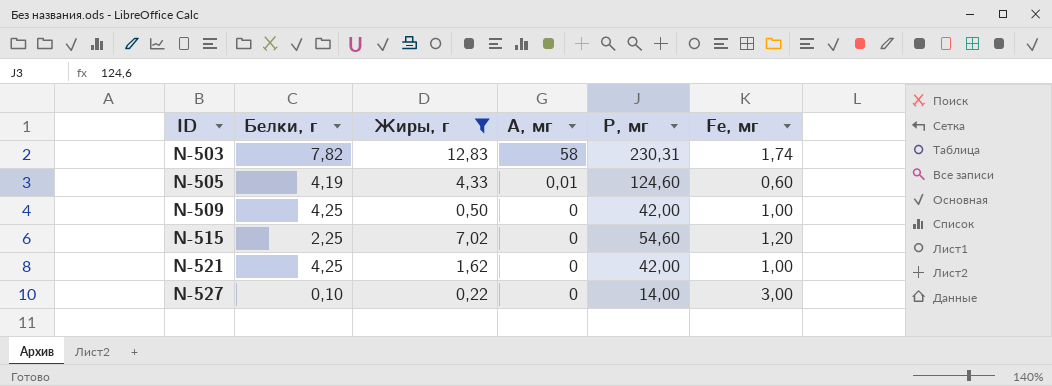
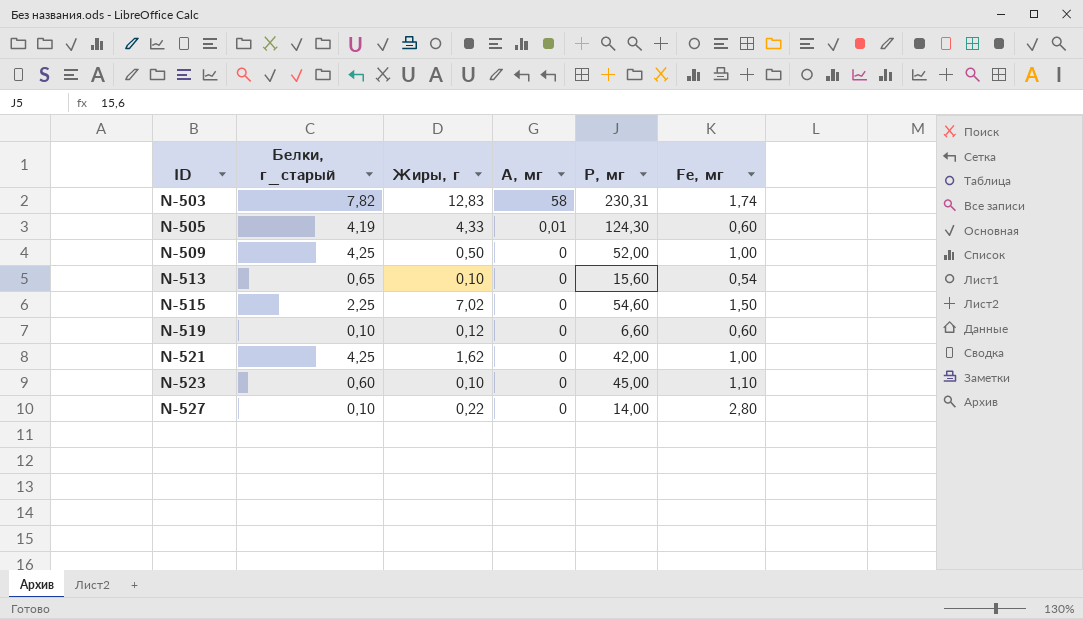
filter: Жиры, г >= 0,22 -> none
column name: Белки, г -> Белки, г_старый
N-505 | Р, мг: 124,60 -> 124,30
N-509 | Р, мг: 42,00 -> 52,00
N-515 | Fе, мг: 1,20 -> 1,50
N-527 | Fе, мг: 3,00 -> 2,80

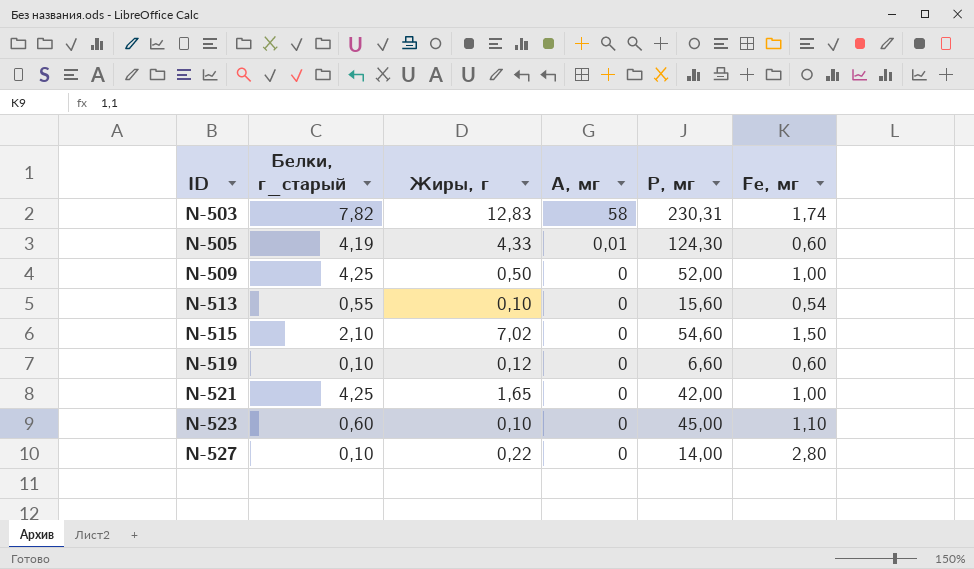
N-513 | Белки, г_старый: 0,65 -> 0,55
N-515 | Белки, г_старый: 2,25 -> 2,10
N-521 | Жиры, г: 1,62 -> 1,65

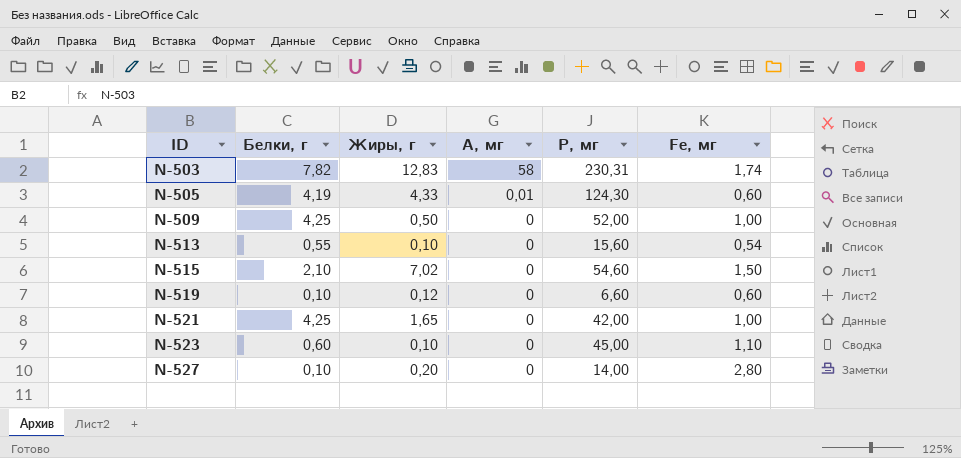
column name: Белки, г_старый -> Белки, г
N-527 | Жиры, г: 0,22 -> 0,20

